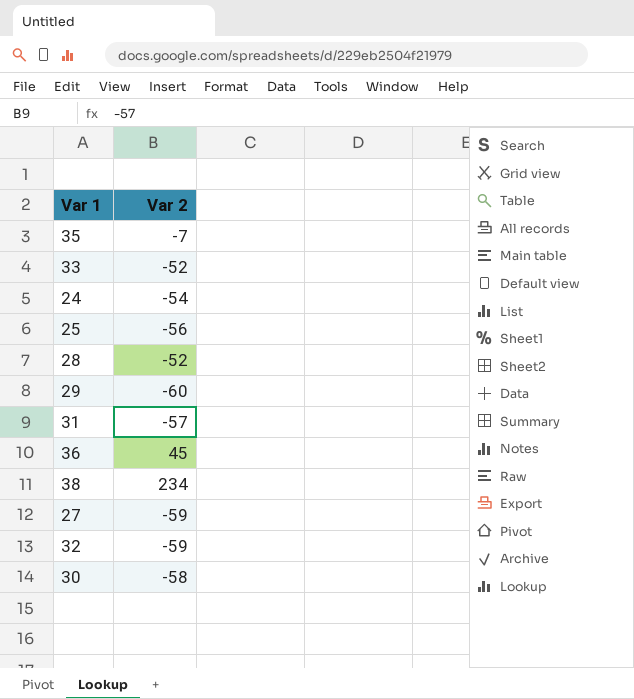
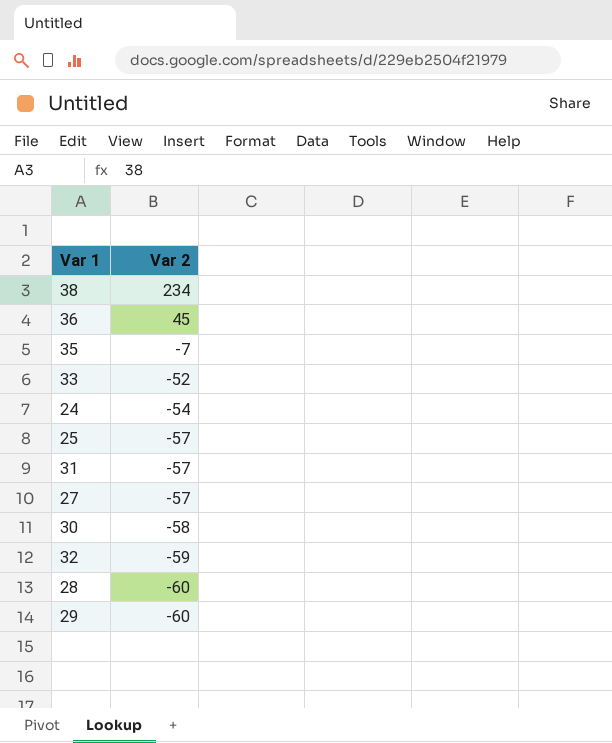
row order: none -> Var 2 descending
25 | Var 2: -56 -> -57
27 | Var 2: -59 -> -57
28 | Var 2: -52 -> -60

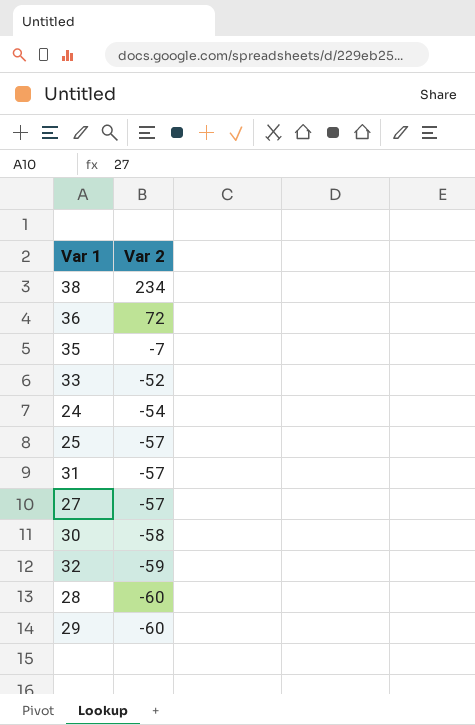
36 | Var 2: 45 -> 72

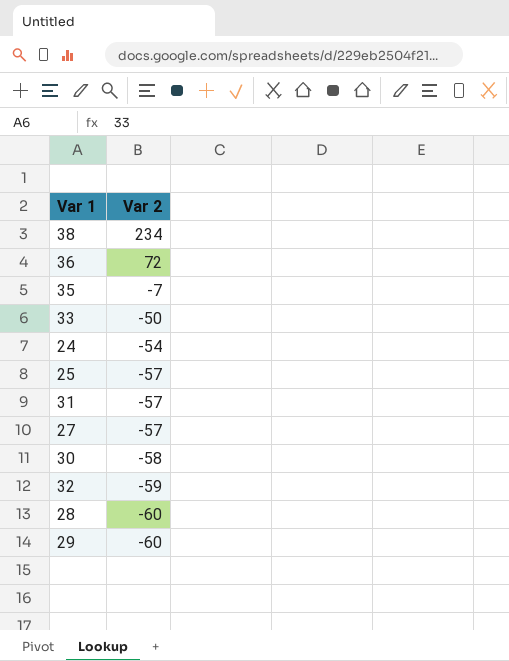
33 | Var 2: -52 -> -50

